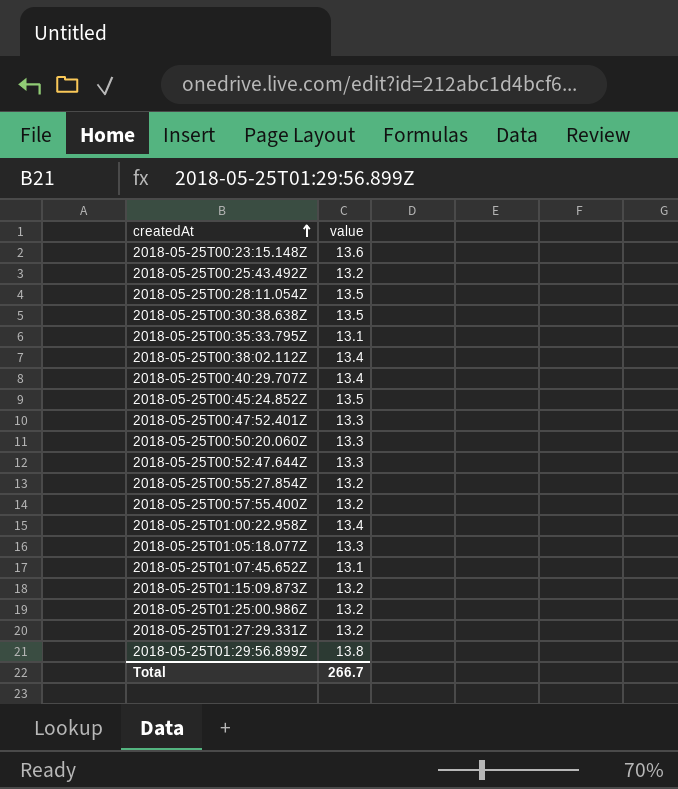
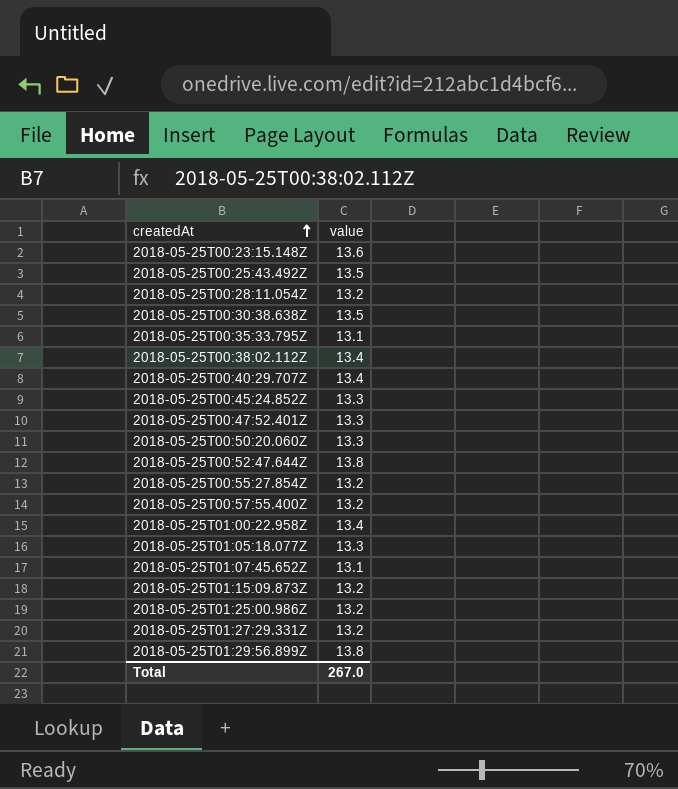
2018-05-25T00:25:43.492Z | value: 13.2 -> 13.5
2018-05-25T00:28:11.054Z | value: 13.5 -> 13.2
2018-05-25T00:45:24.852Z | value: 13.5 -> 13.3
2018-05-25T00:52:47.644Z | value: 13.3 -> 13.8
Total | value: 266.7 -> 267.0

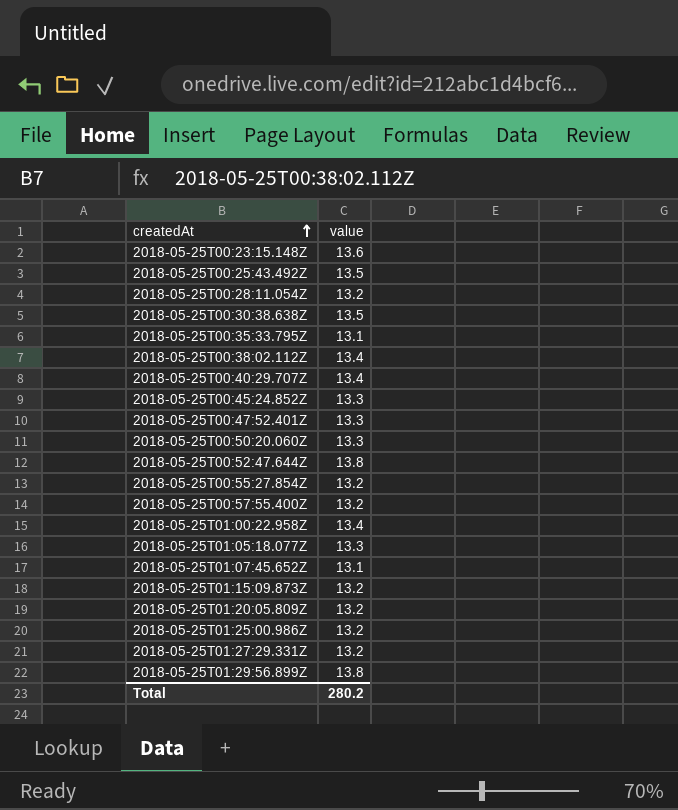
row 2018-05-25T01:20:05.809Z: none -> 13.2
Total | value: 267.0 -> 280.2

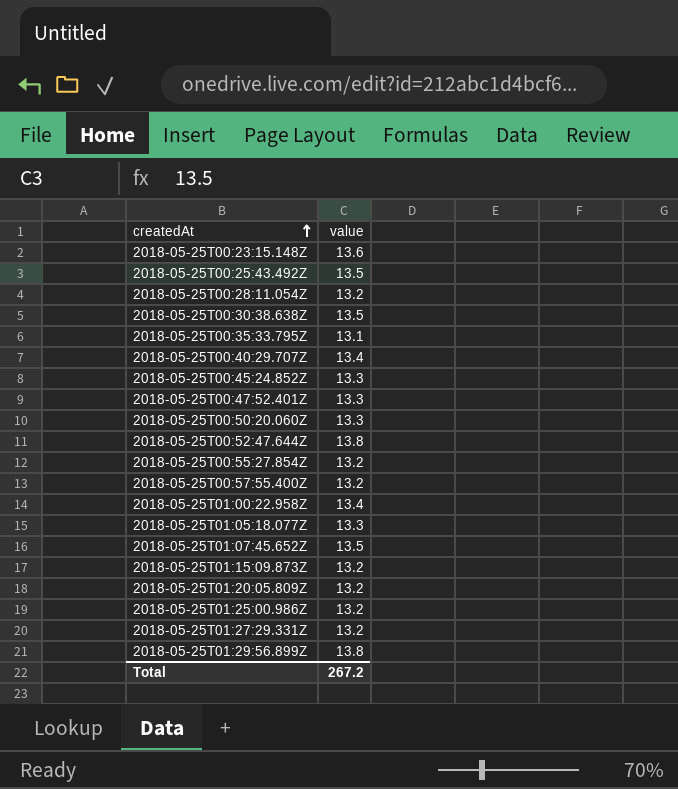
row 2018-05-25T00:38:02.112Z: 13.4 -> none
2018-05-25T01:07:45.652Z | value: 13.1 -> 13.5
Total | value: 280.2 -> 267.2

